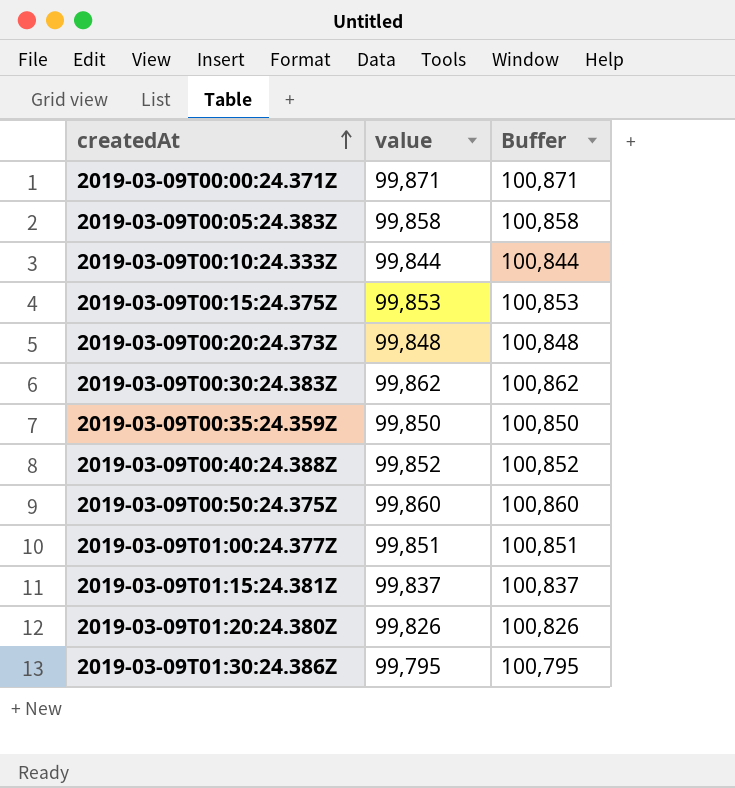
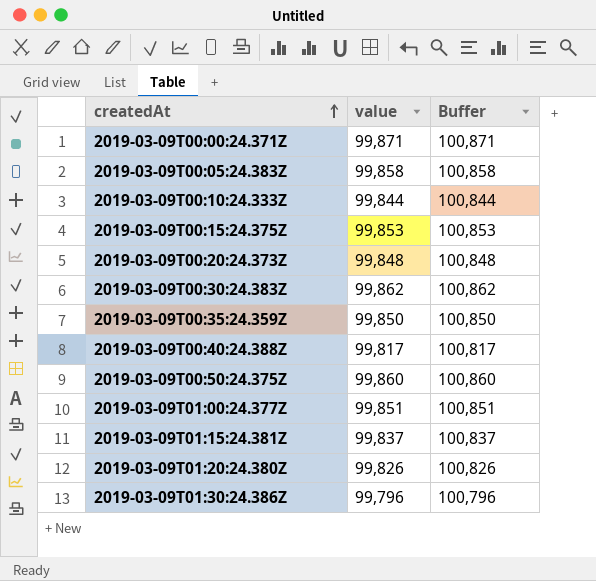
2019-03-09T00:40:24.388Z | value: 99,852 -> 99,817
2019-03-09T00:40:24.388Z | Buffer: 100,852 -> 100,817
2019-03-09T01:30:24.386Z | value: 99,795 -> 99,796
2019-03-09T01:30:24.386Z | Buffer: 100,795 -> 100,796

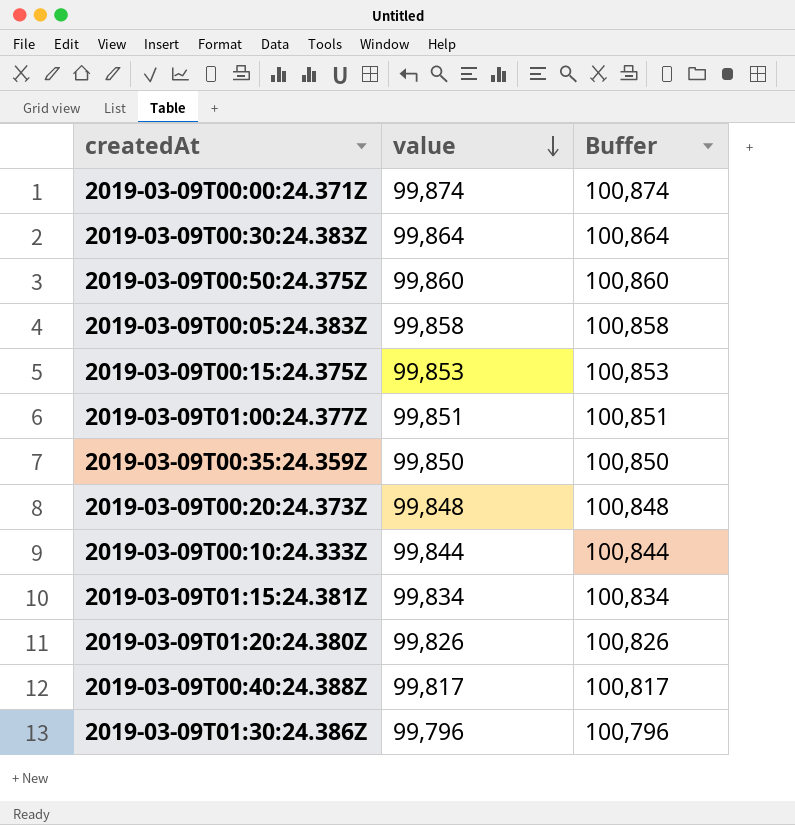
row order: createdAt ascending -> value descending
2019-03-09T00:00:24.371Z | value: 99,871 -> 99,874
2019-03-09T00:00:24.371Z | Buffer: 100,871 -> 100,874
2019-03-09T00:30:24.383Z | value: 99,862 -> 99,864
2019-03-09T00:30:24.383Z | Buffer: 100,862 -> 100,864
2019-03-09T01:15:24.381Z | value: 99,837 -> 99,834
2019-03-09T01:15:24.381Z | Buffer: 100,837 -> 100,834

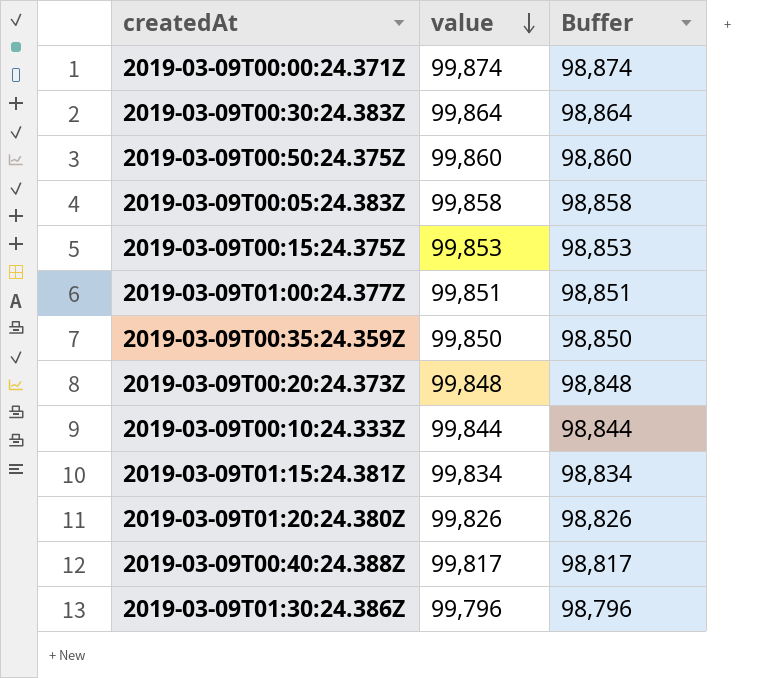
column Buffer | formula: [value] + 1000 -> [value] - 1000

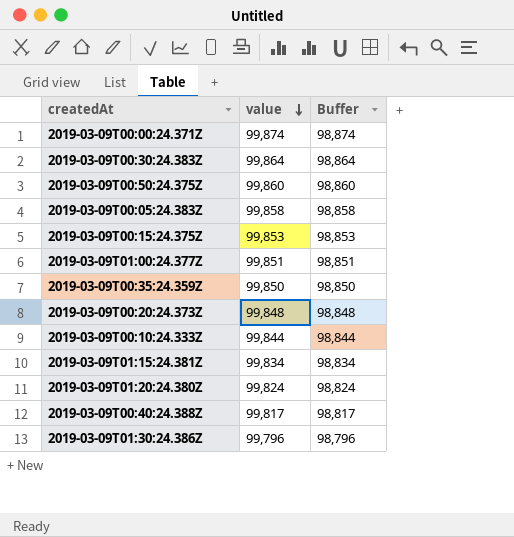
2019-03-09T01:20:24.380Z | value: 99,826 -> 99,824
2019-03-09T01:20:24.380Z | Buffer: 98,826 -> 98,824

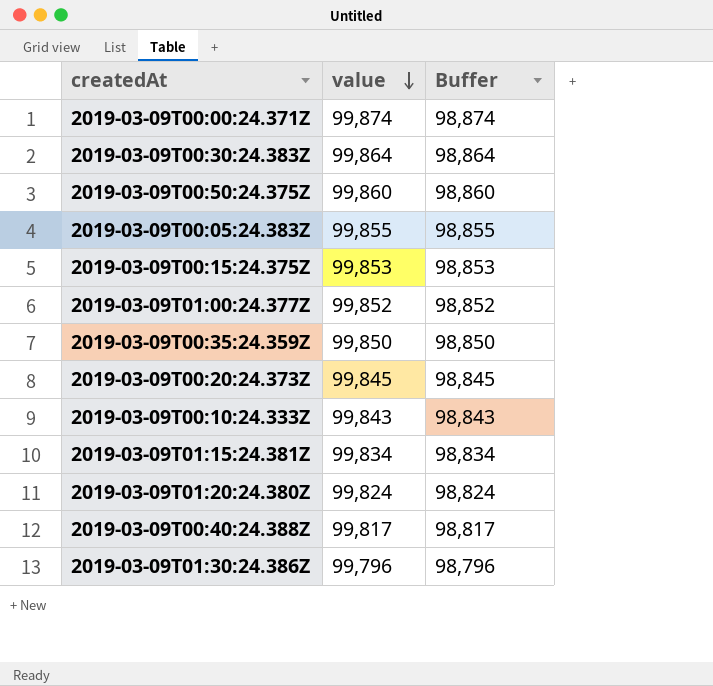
2019-03-09T00:05:24.383Z | value: 99,858 -> 99,855
2019-03-09T00:05:24.383Z | Buffer: 98,858 -> 98,855
2019-03-09T01:00:24.377Z | value: 99,851 -> 99,852
2019-03-09T01:00:24.377Z | Buffer: 98,851 -> 98,852
2019-03-09T00:20:24.373Z | value: 99,848 -> 99,845
2019-03-09T00:20:24.373Z | Buffer: 98,848 -> 98,845
2019-03-09T00:10:24.333Z | value: 99,844 -> 99,843
2019-03-09T00:10:24.333Z | Buffer: 98,844 -> 98,843

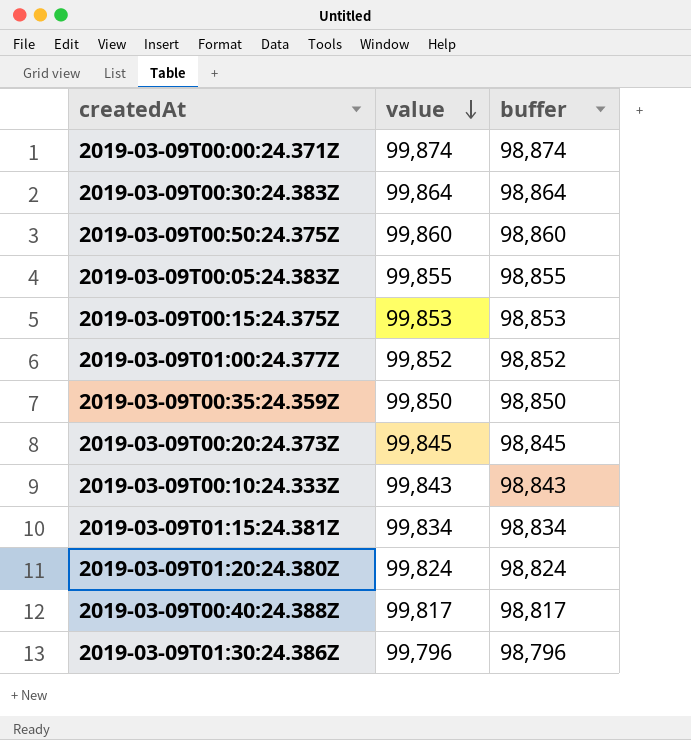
column name: Buffer -> buffer

